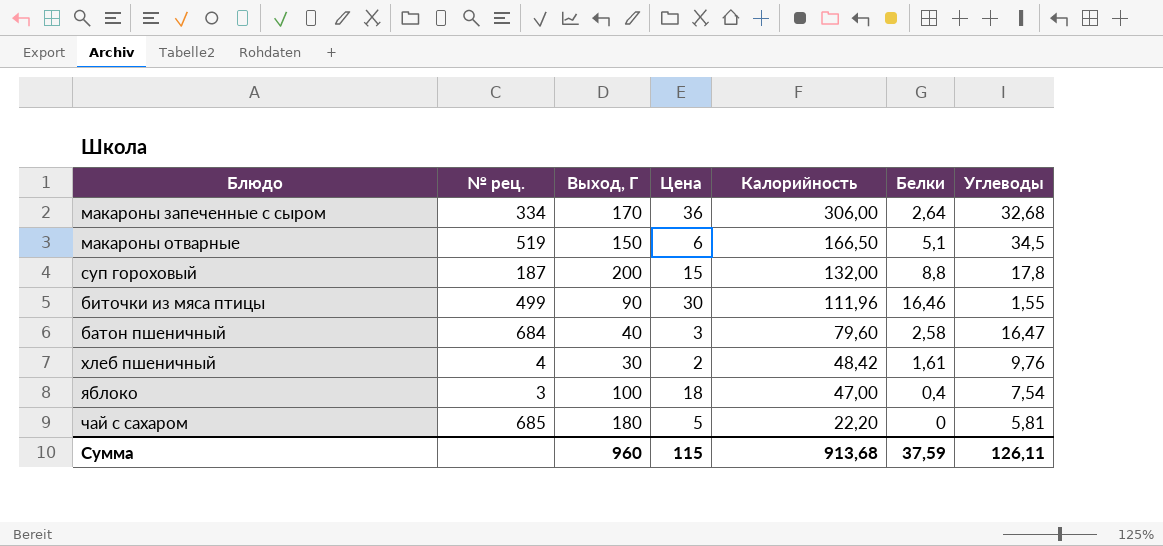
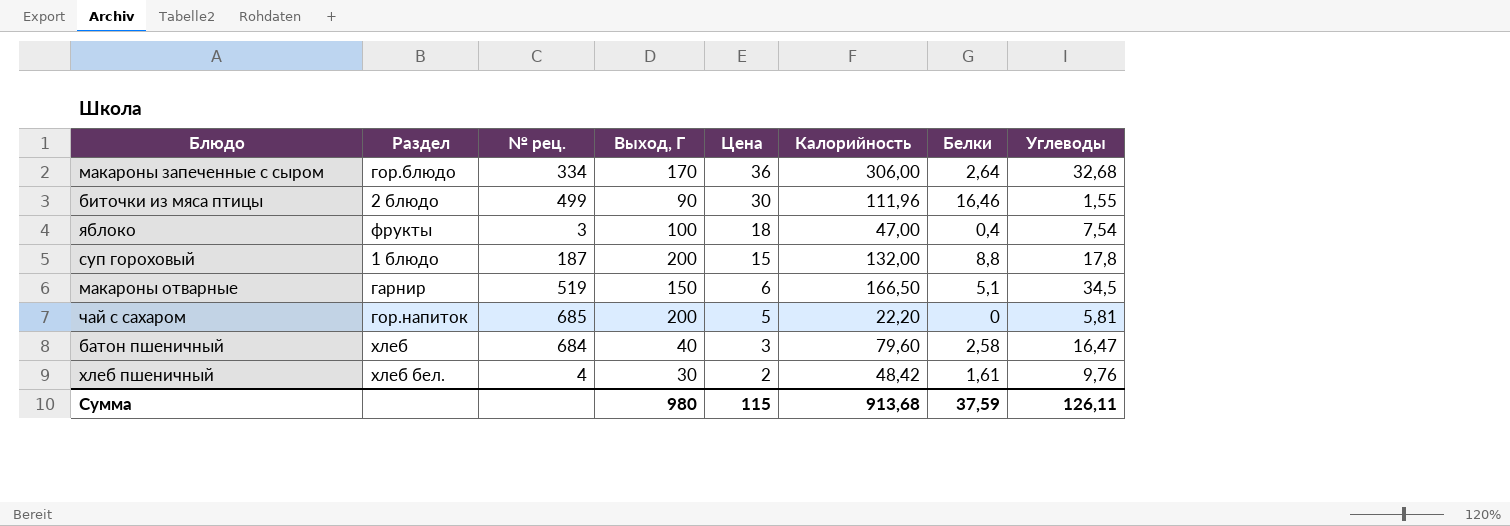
row order: Калорийность descending -> Цена descending
column Раздел | position: none -> 2
чай с сахаром | Выход, Г: 180 -> 200
Сумма | Выход, Г: 960 -> 980

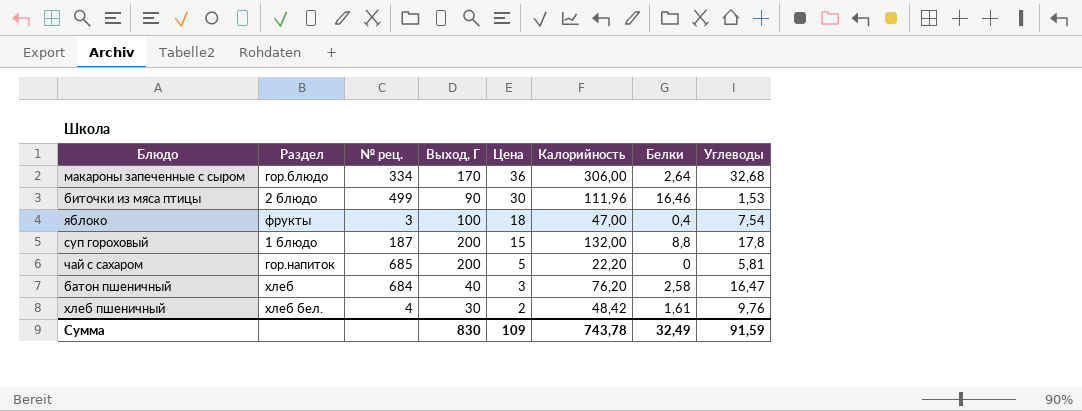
row макароны отварные: гарнир | 519 | 150 | 6 | 166,50 | 5,1 | 34,5 -> none
биточки из мяса птицы | Углеводы: 1,55 -> 1,53
батон пшеничный | Калорийность: 79,60 -> 76,20
Сумма | Выход, Г: 980 -> 830
Сумма | Цена: 115 -> 109
Сумма | Калорийность: 913,68 -> 743,78
Сумма | Белки: 37,59 -> 32,49
Сумма | Углеводы: 126,11 -> 91,59

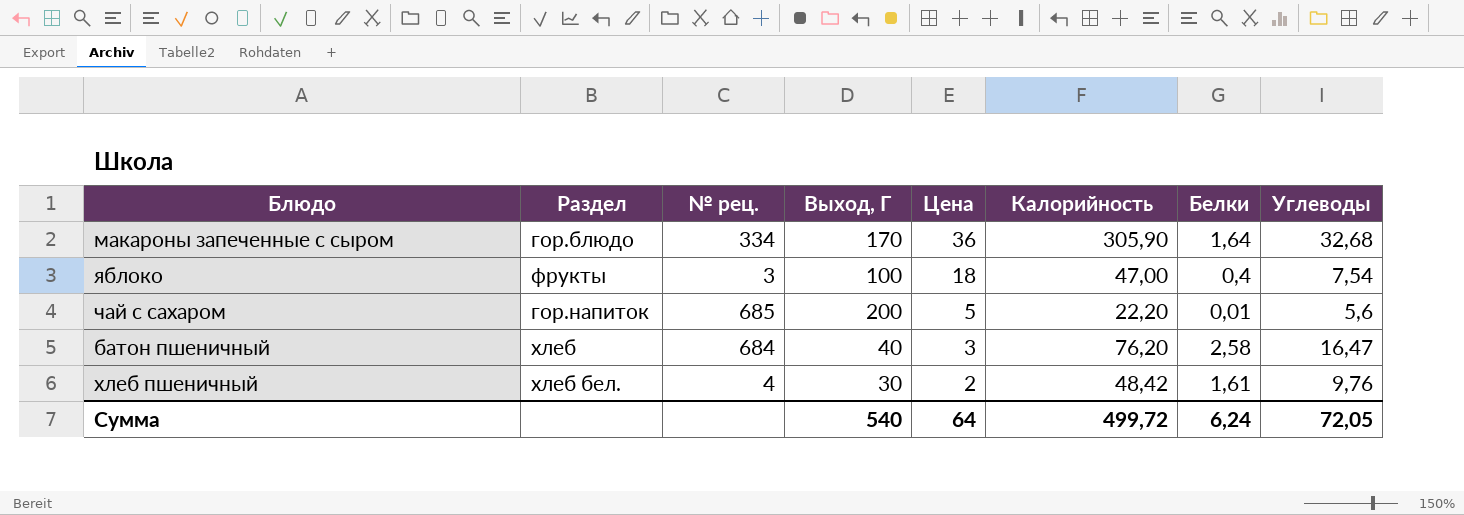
row биточки из мяса птицы: 2 блюдо | 499 | 90 | 30 | 111,96 | 16,46 | 1,53 -> none
row суп гороховый: 1 блюдо | 187 | 200 | 15 | 132,00 | 8,8 | 17,8 -> none
макароны запеченные с сыром | Калорийность: 306,00 -> 305,90
макароны запеченные с сыром | Белки: 2,64 -> 1,64
чай с сахаром | Белки: 0 -> 0,01
чай с сахаром | Углеводы: 5,81 -> 5,6
Сумма | Выход, Г: 830 -> 540
Сумма | Цена: 109 -> 64
Сумма | Калорийность: 743,78 -> 499,72
Сумма | Белки: 32,49 -> 6,24
Сумма | Углеводы: 91,59 -> 72,05

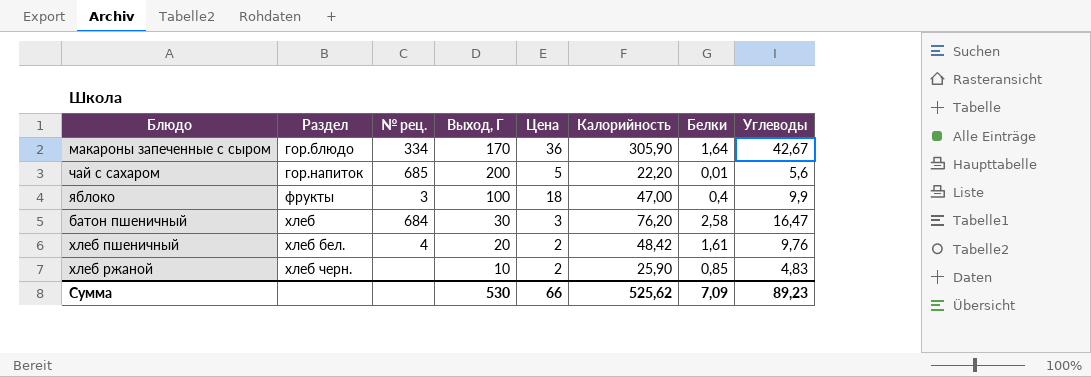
row order: Цена descending -> Раздел ascending
макароны запеченные с сыром | Углеводы: 32,68 -> 42,67
яблоко | Углеводы: 7,54 -> 9,9
батон пшеничный | Выход, Г: 40 -> 30
хлеб пшеничный | Выход, Г: 30 -> 20
row хлеб ржаной: none -> хлеб черн. | none | 10 | 2 | 25,90 | 0,85 | 4,83
Сумма | Выход, Г: 540 -> 530
Сумма | Цена: 64 -> 66
Сумма | Калорийность: 499,72 -> 525,62
Сумма | Белки: 6,24 -> 7,09
Сумма | Углеводы: 72,05 -> 89,23

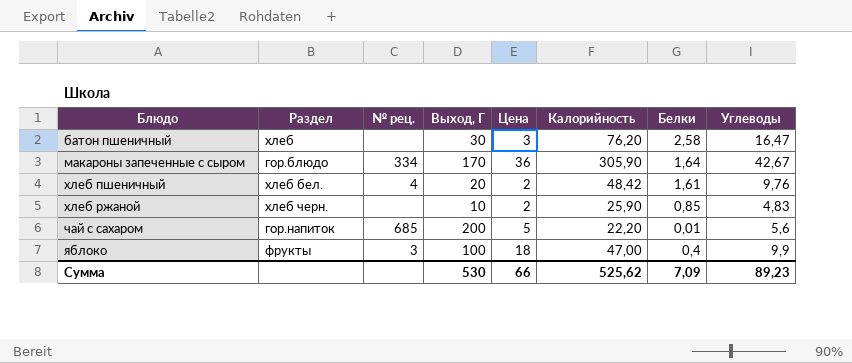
row order: Раздел ascending -> Блюдо ascending
батон пшеничный | № рец.: 684 -> none

